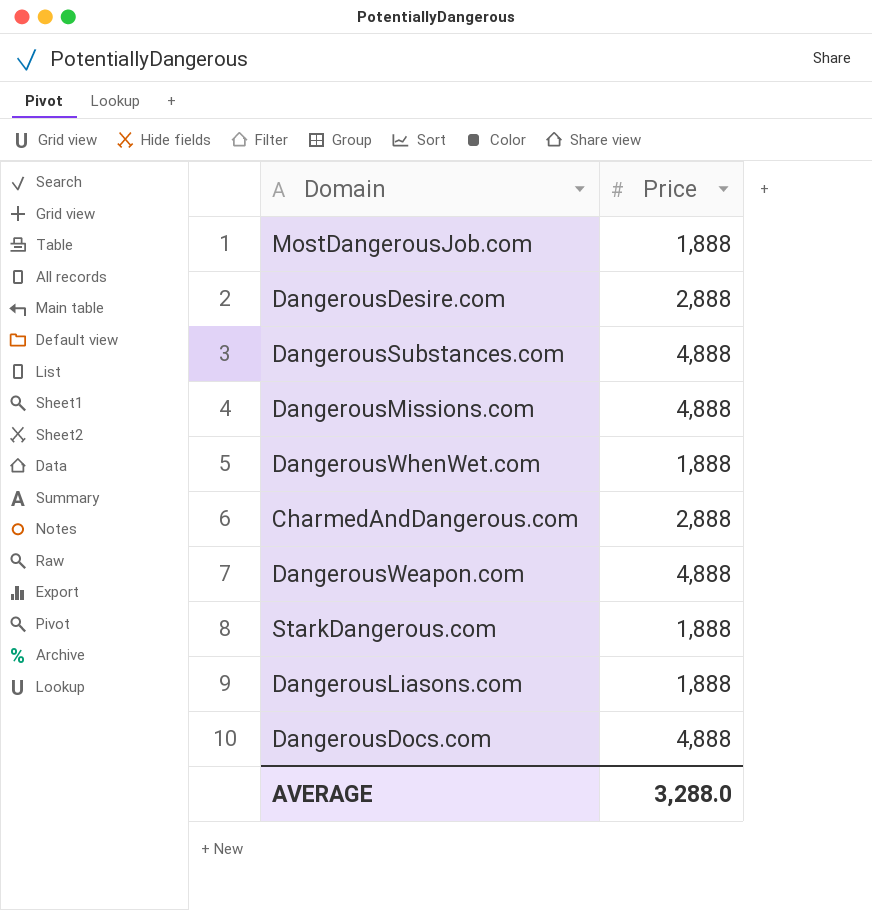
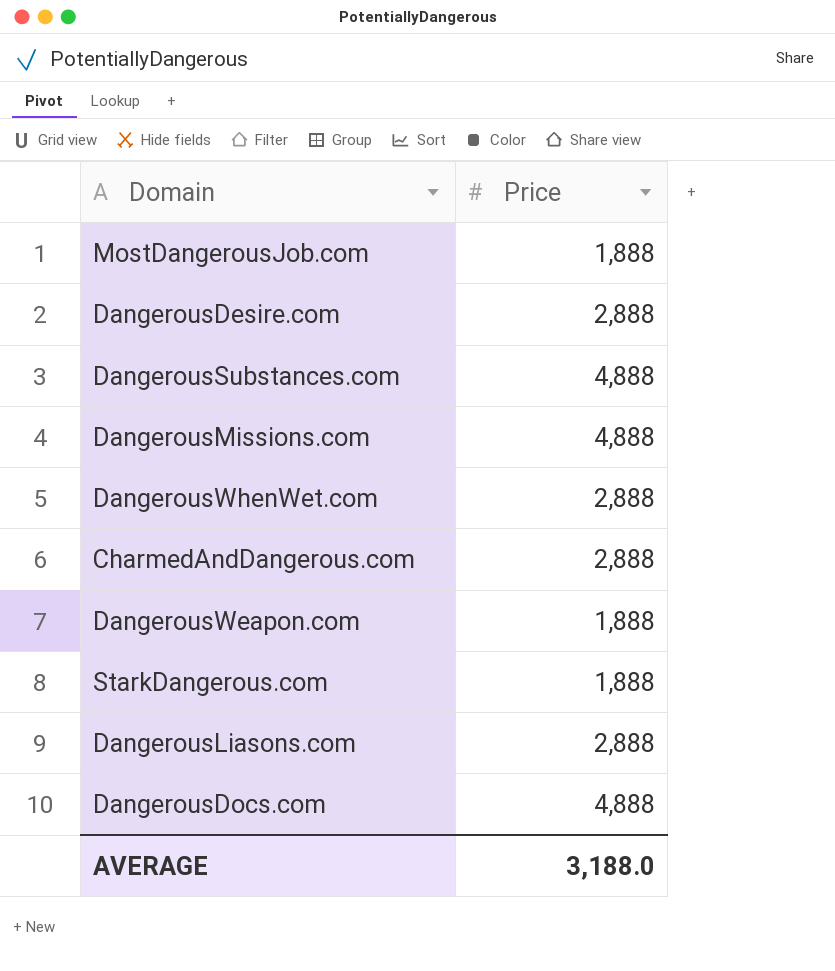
DangerousWhenWet.com | Price: 1,888 -> 2,888
DangerousWeapon.com | Price: 4,888 -> 1,888
DangerousLiasons.com | Price: 1,888 -> 2,888
AVERAGE | Price: 3,288.0 -> 3,188.0

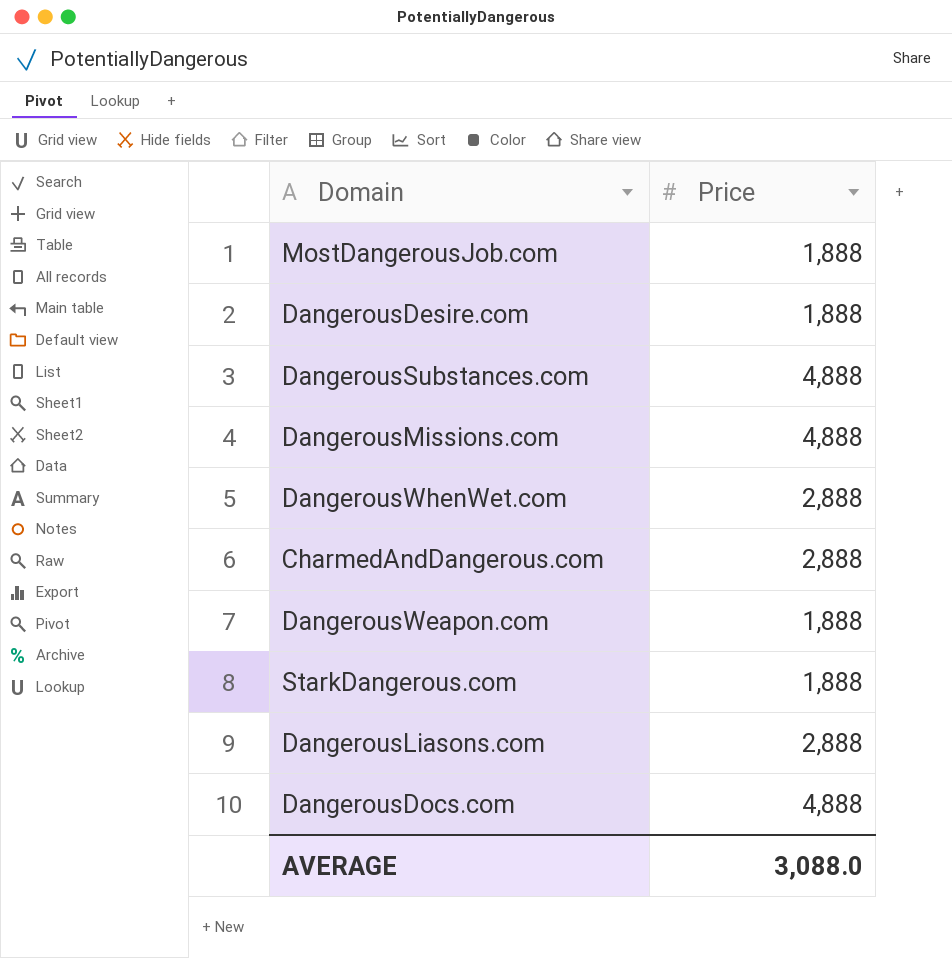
DangerousDesire.com | Price: 2,888 -> 1,888
AVERAGE | Price: 3,188.0 -> 3,088.0

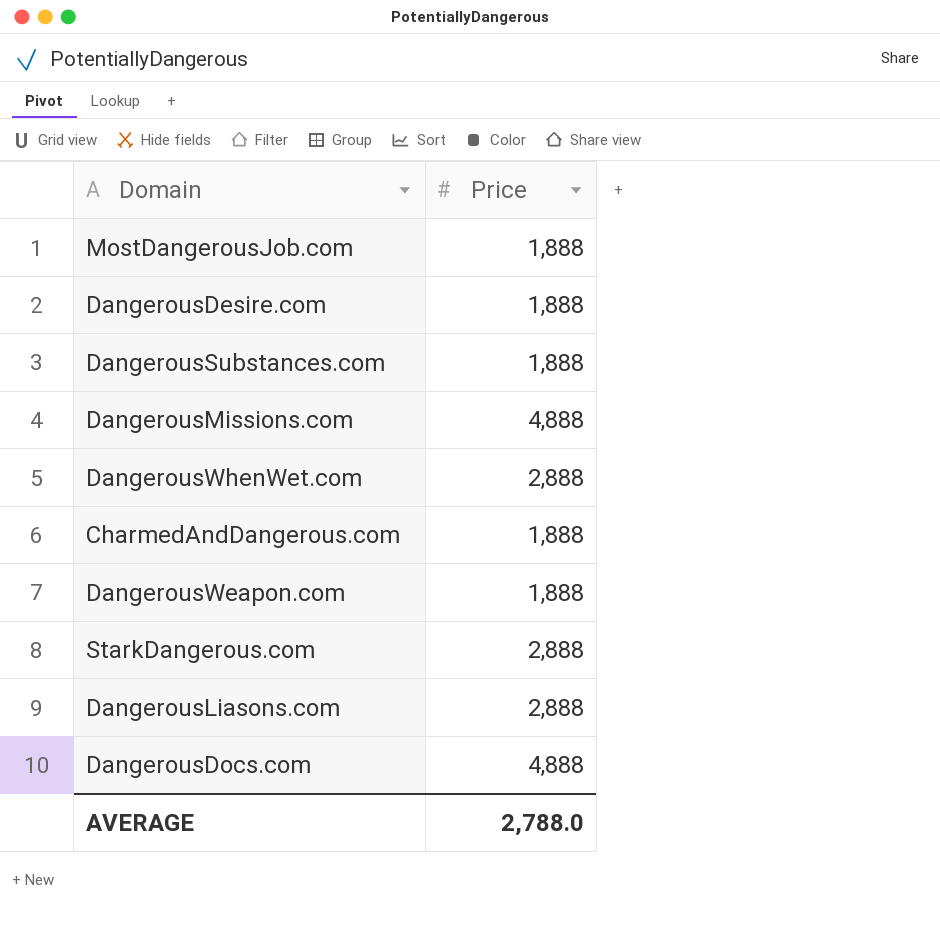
DangerousSubstances.com | Price: 4,888 -> 1,888
CharmedAndDangerous.com | Price: 2,888 -> 1,888
StarkDangerous.com | Price: 1,888 -> 2,888
AVERAGE | Price: 3,088.0 -> 2,788.0

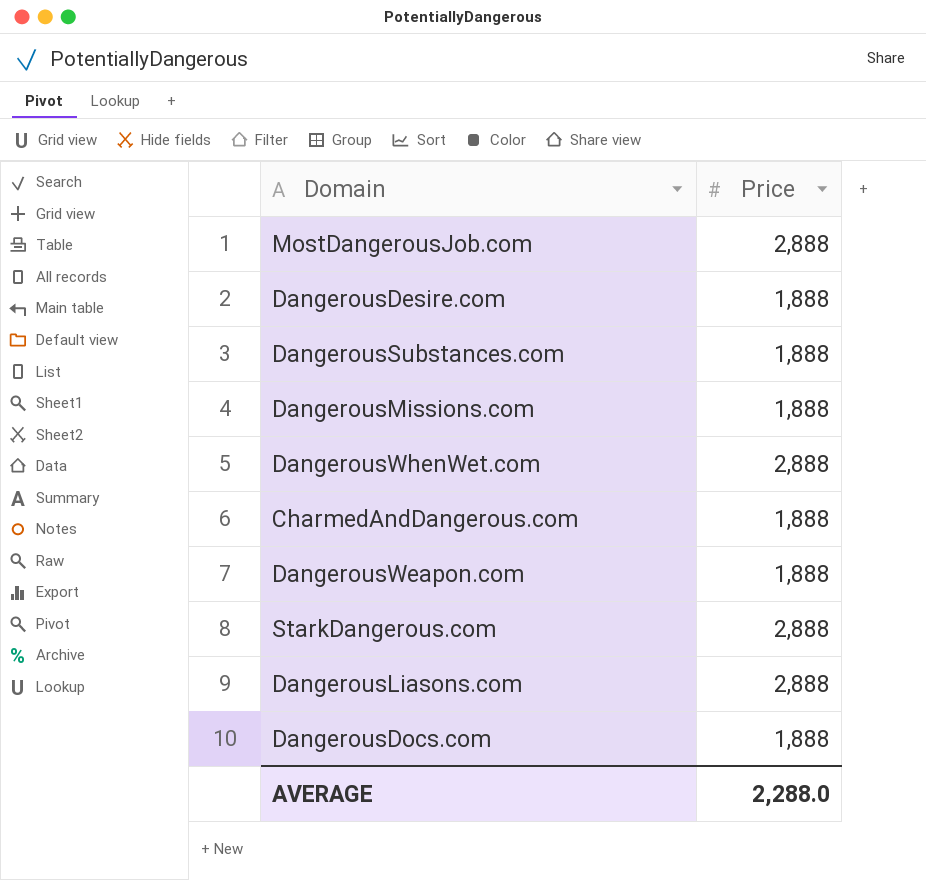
MostDangerousJob.com | Price: 1,888 -> 2,888
DangerousMissions.com | Price: 4,888 -> 1,888
DangerousDocs.com | Price: 4,888 -> 1,888
AVERAGE | Price: 2,788.0 -> 2,288.0

